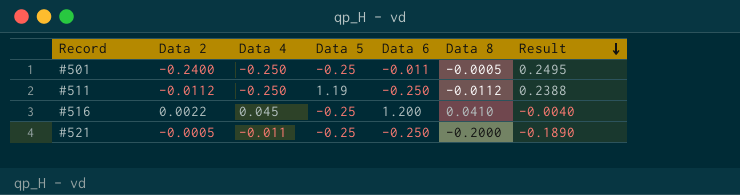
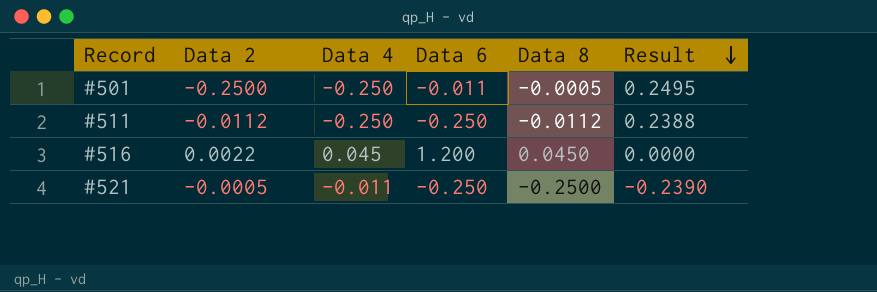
column Data 5 | position: 4 -> none
#501 | Data 2: -0.2400 -> -0.2500
#516 | Data 8: 0.0410 -> 0.0450
#516 | Result: -0.0040 -> 0.0000
#521 | Data 8: -0.2000 -> -0.2500
#521 | Result: -0.1890 -> -0.2390

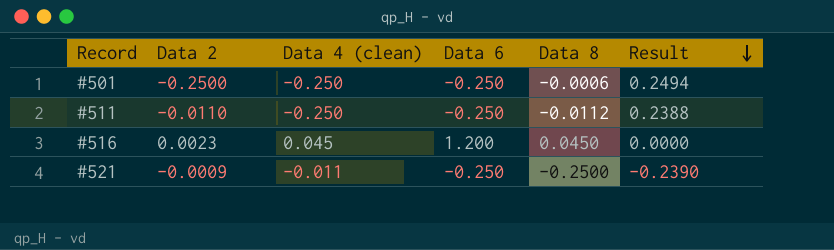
column name: Data 4 -> Data 4 (clean)
#501 | Data 6: -0.011 -> -0.250
#501 | Data 8: -0.0005 -> -0.0006
#501 | Result: 0.2495 -> 0.2494
#511 | Data 2: -0.0112 -> -0.0110
#516 | Data 2: 0.0022 -> 0.0023
#521 | Data 2: -0.0005 -> -0.0009

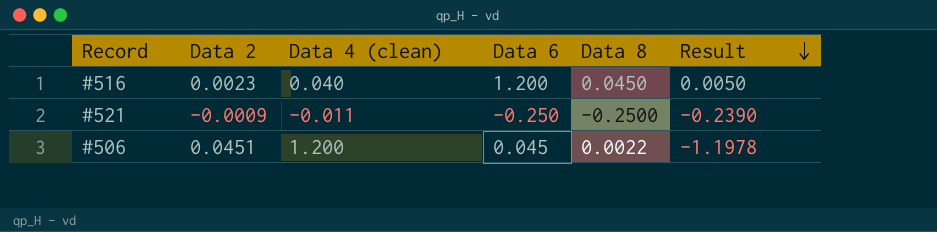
row #501: -0.2500 | -0.250 | -0.250 | -0.0006 | 0.2494 -> none
row #511: -0.0110 | -0.250 | -0.250 | -0.0112 | 0.2388 -> none
#516 | Data 4 (clean): 0.045 -> 0.040
#516 | Result: 0.0000 -> 0.0050
row #506: none -> 0.0451 | 1.200 | 0.045 | 0.0022 | -1.1978

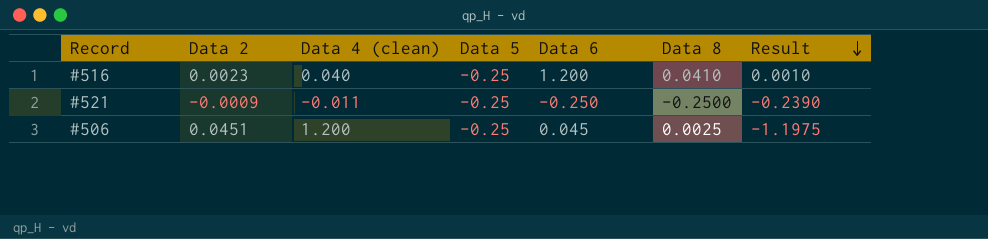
column Data 5 | position: none -> 4
#516 | Data 8: 0.0450 -> 0.0410
#516 | Result: 0.0050 -> 0.0010
#506 | Data 8: 0.0022 -> 0.0025
#506 | Result: -1.1978 -> -1.1975

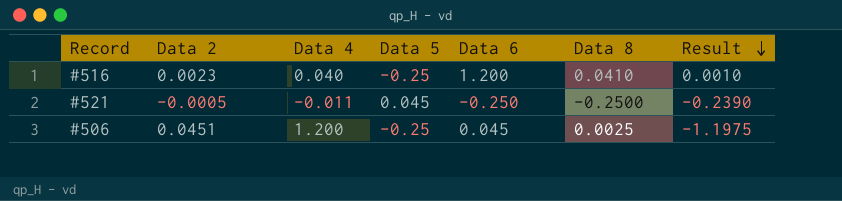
column name: Data 4 (clean) -> Data 4
#521 | Data 2: -0.0009 -> -0.0005
#521 | Data 5: -0.25 -> 0.045

